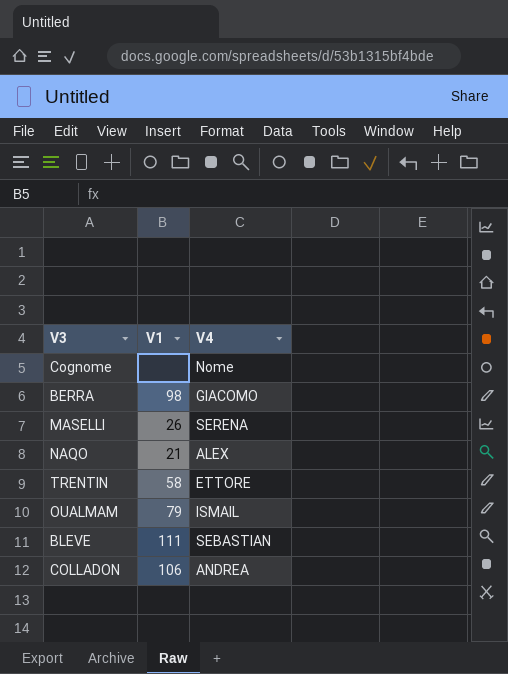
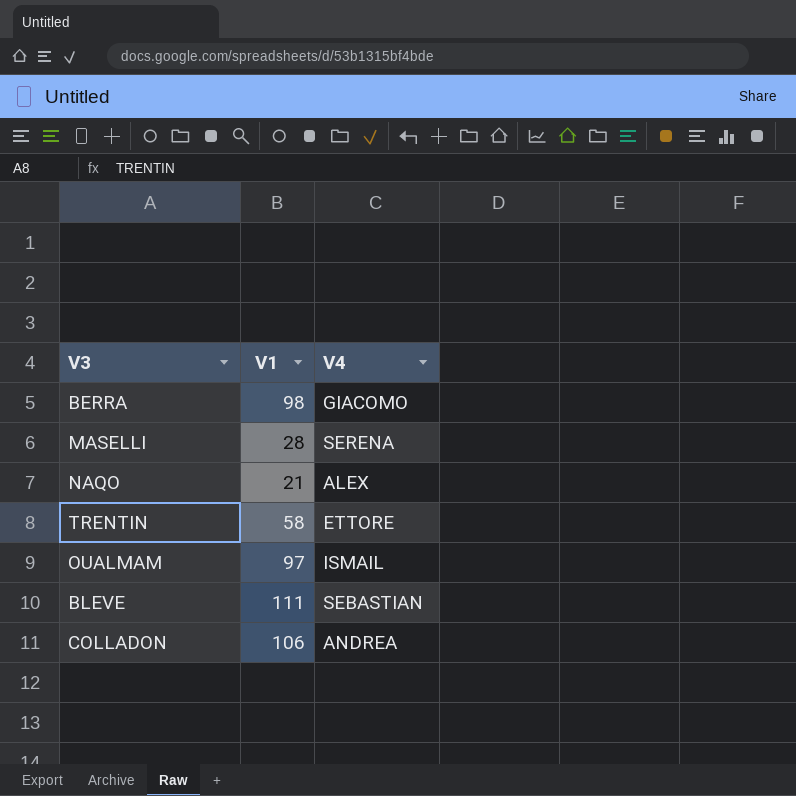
row Cognome: none | Nome -> none
MASELLI | V1: 26 -> 28
OUALMAM | V1: 79 -> 97

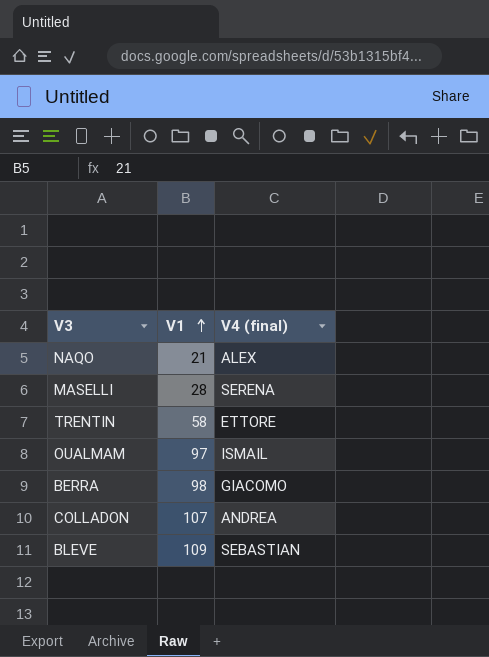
row order: none -> V1 ascending
column name: V4 -> V4 (final)
COLLADON | V1: 106 -> 107
BLEVE | V1: 111 -> 109

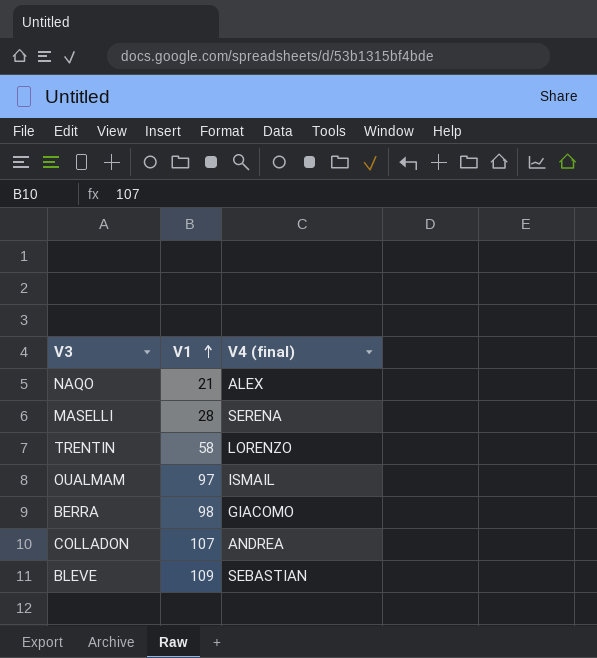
TRENTIN | V4 (final): ETTORE -> LORENZO

